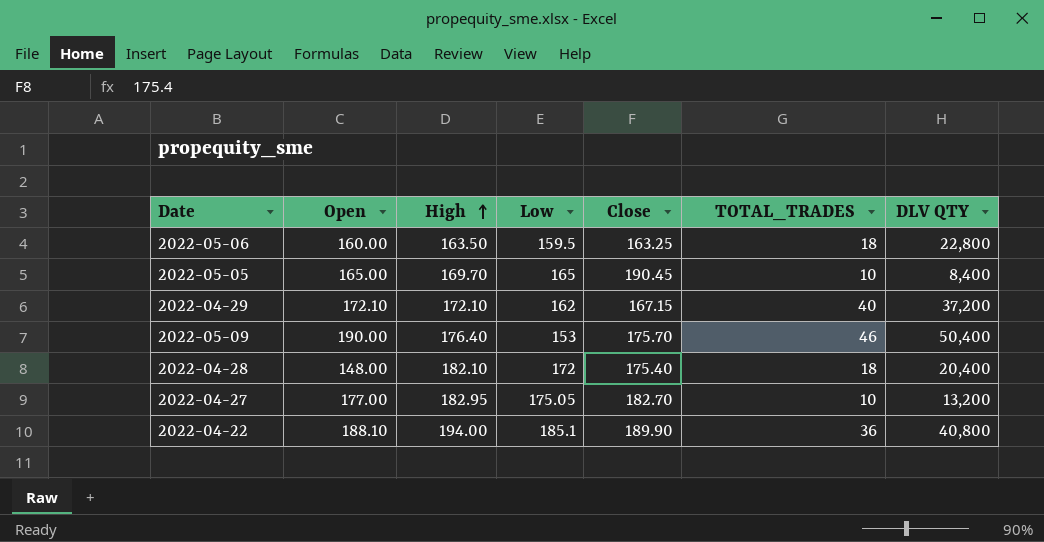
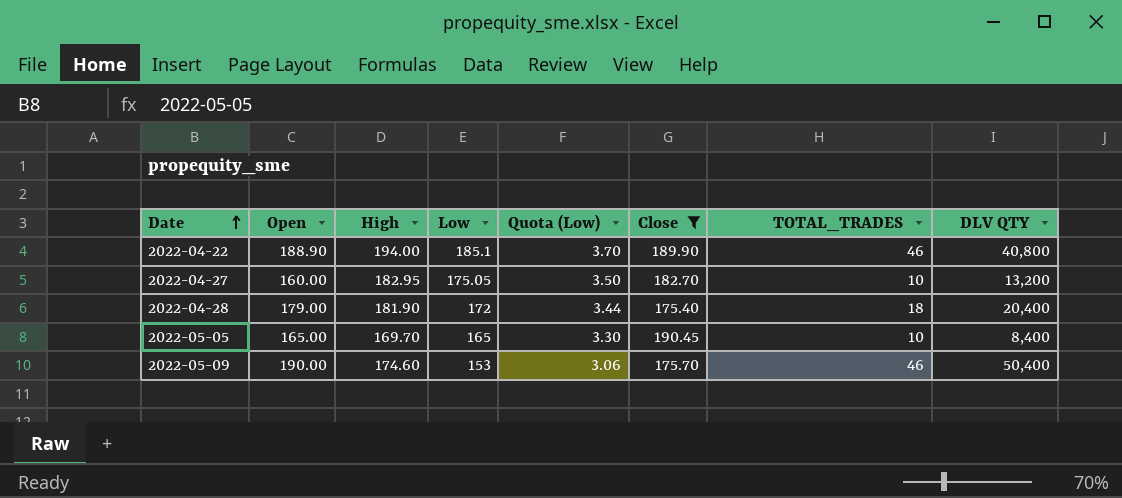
filter: none -> Close >= 175.40
row order: High ascending -> Date ascending
column Quota (Low) | formula: none -> [Low] * 0.02
2022-04-22 | Open: 188.10 -> 188.90
2022-04-22 | TOTAL_TRADES: 36 -> 46
2022-04-27 | Open: 177.00 -> 160.00
2022-04-28 | Open: 148.00 -> 179.00
2022-04-28 | High: 182.10 -> 181.90
2022-05-09 | High: 176.40 -> 174.60

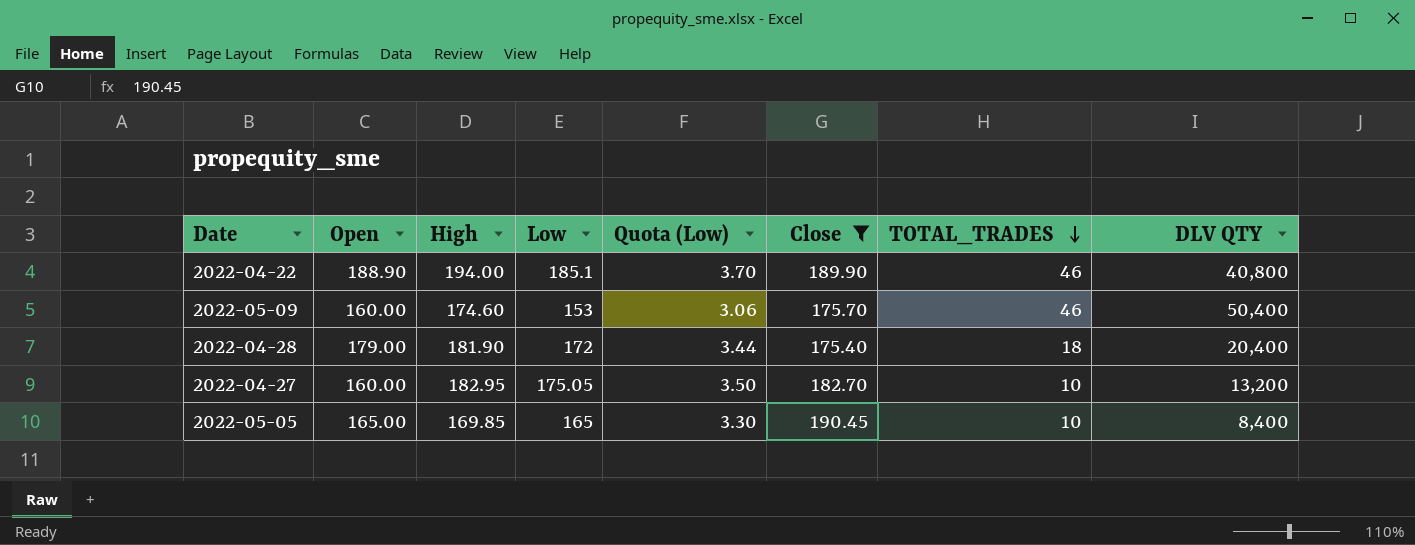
row order: Date ascending -> TOTAL_TRADES descending
2022-05-09 | Open: 190.00 -> 160.00
2022-05-05 | High: 169.70 -> 169.85

